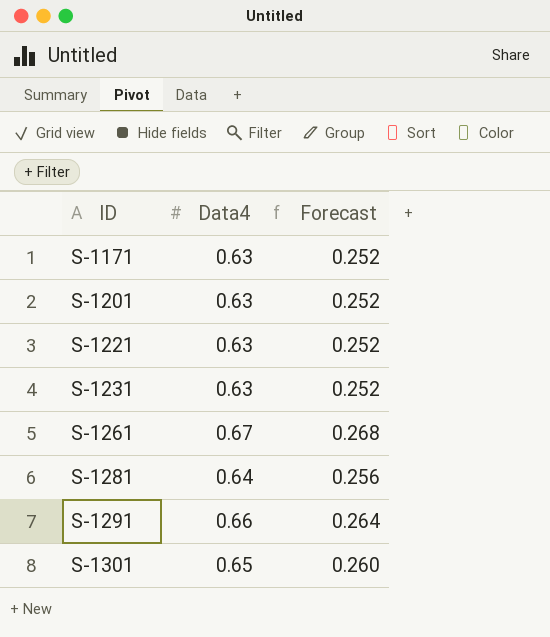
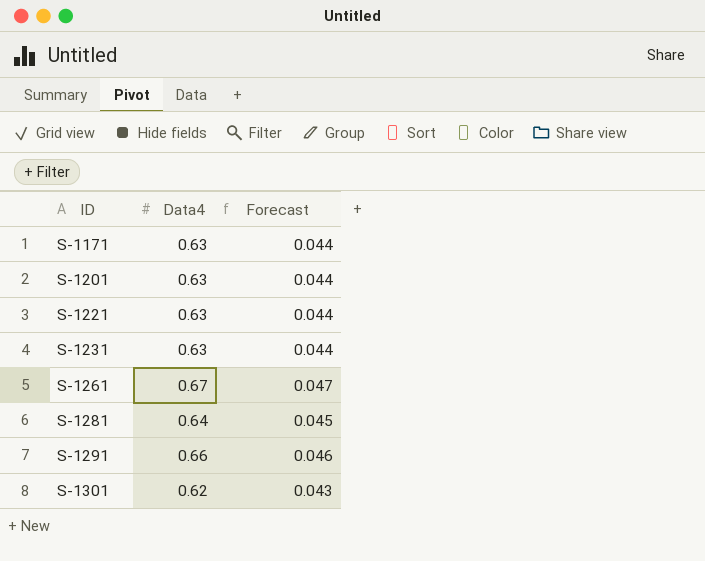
column Forecast | formula: [Data4] * 0.4 -> [Data4] * 0.07
S-1301 | Data4: 0.65 -> 0.62

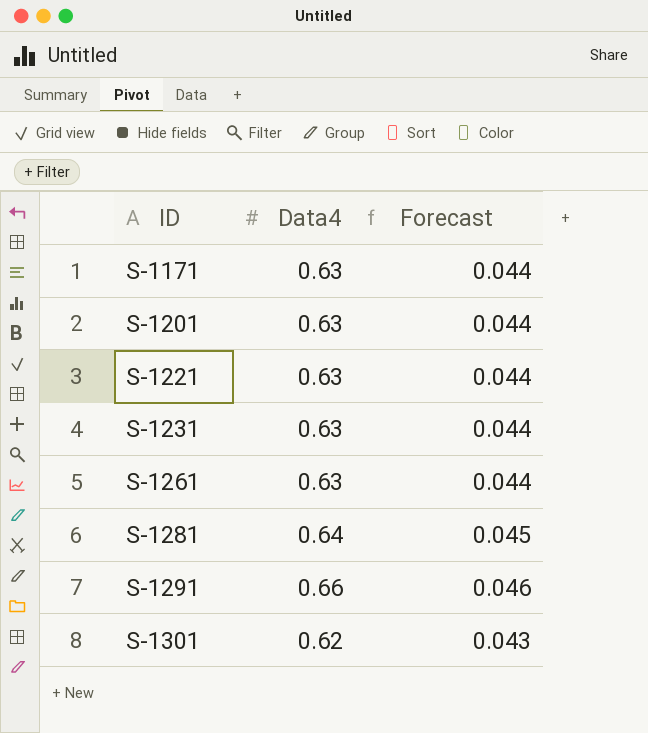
S-1261 | Data4: 0.67 -> 0.63
S-1261 | Forecast: 0.047 -> 0.044

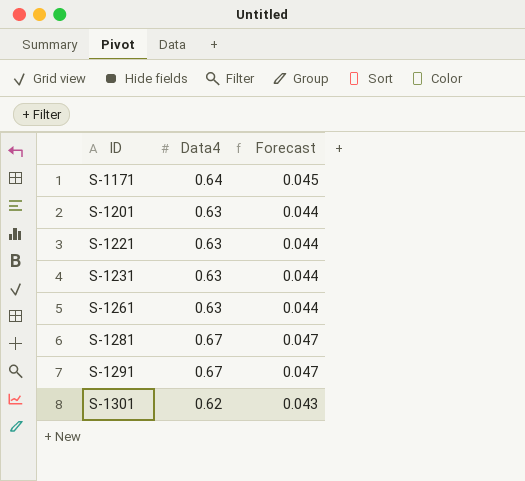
S-1171 | Data4: 0.63 -> 0.64
S-1171 | Forecast: 0.044 -> 0.045
S-1281 | Data4: 0.64 -> 0.67
S-1281 | Forecast: 0.045 -> 0.047
S-1291 | Data4: 0.66 -> 0.67
S-1291 | Forecast: 0.046 -> 0.047

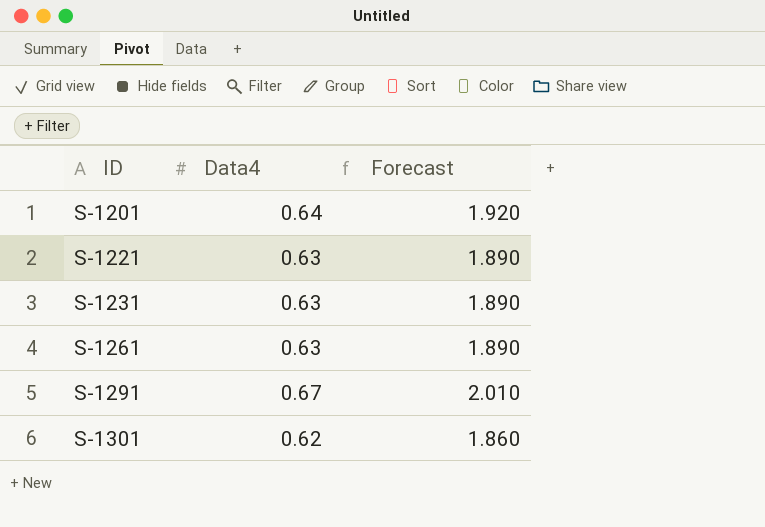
column Forecast | formula: [Data4] * 0.07 -> [Data4] * 3
row S-1171: 0.64 | 0.045 -> none
row S-1281: 0.67 | 0.047 -> none
S-1201 | Data4: 0.63 -> 0.64

